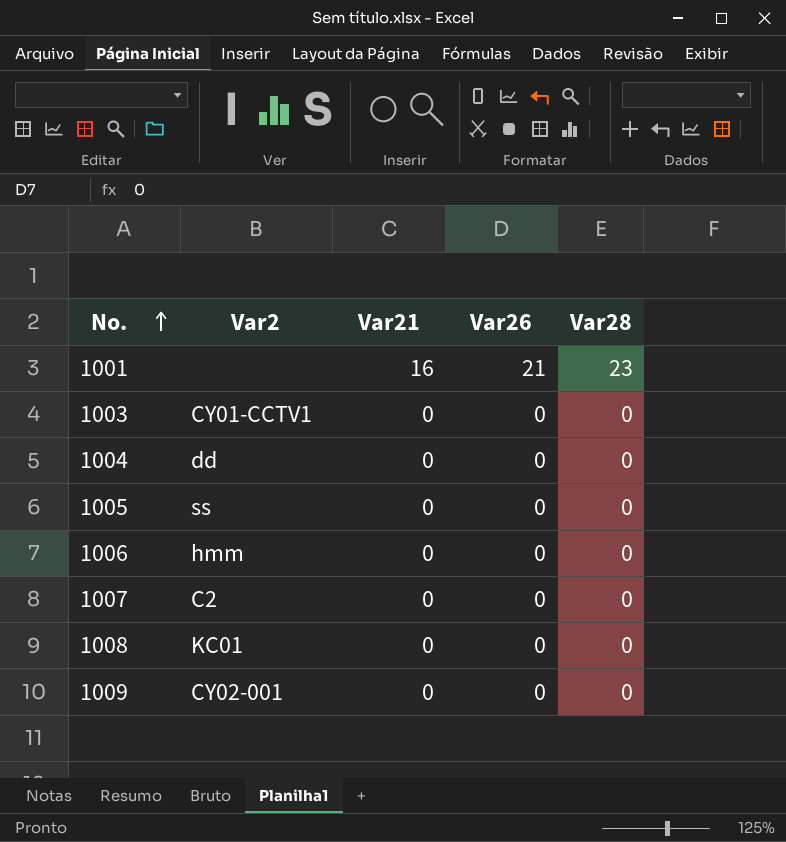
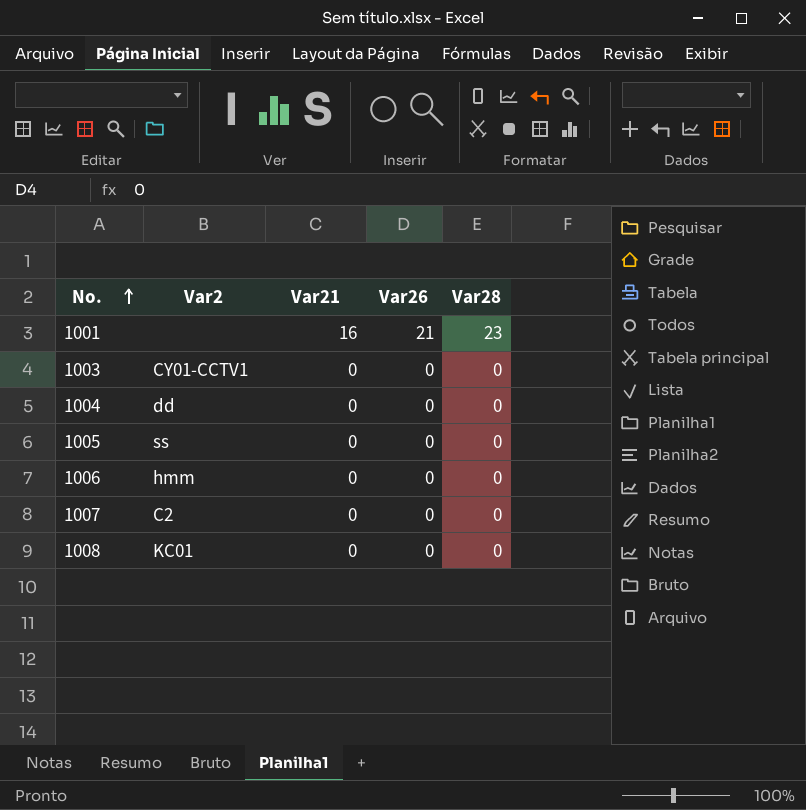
row 1009: CY02-001 | 0 | 0 | 0 -> none

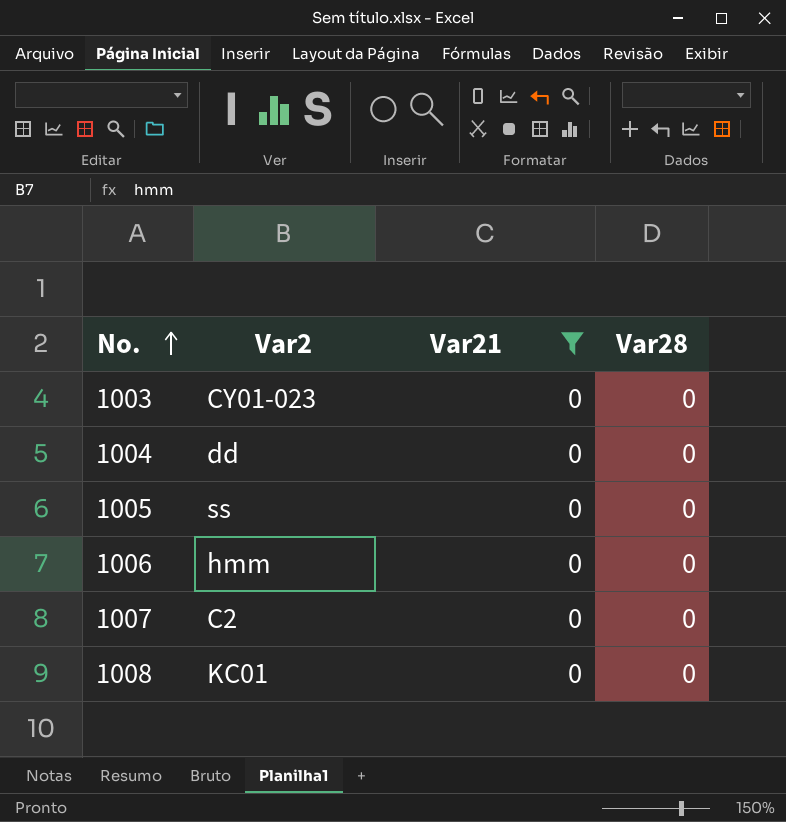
filter: none -> Var21 = 0
column Var26 | position: 4 -> none
1003 | Var2: CY01-CCTV1 -> CY01-023

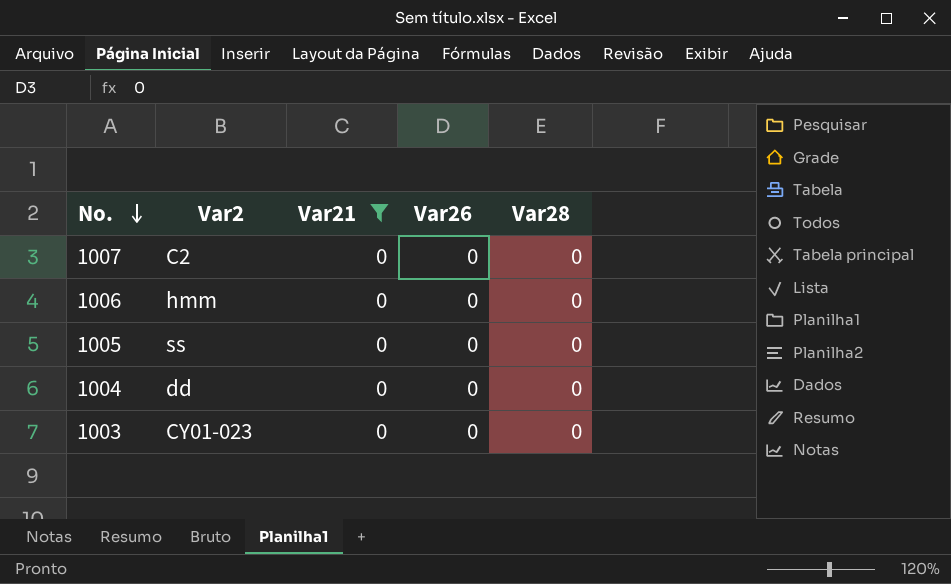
row order: No. ascending -> No. descending
column Var26 | position: none -> 4
row 1008: KC01 | 0 | 0 -> none

